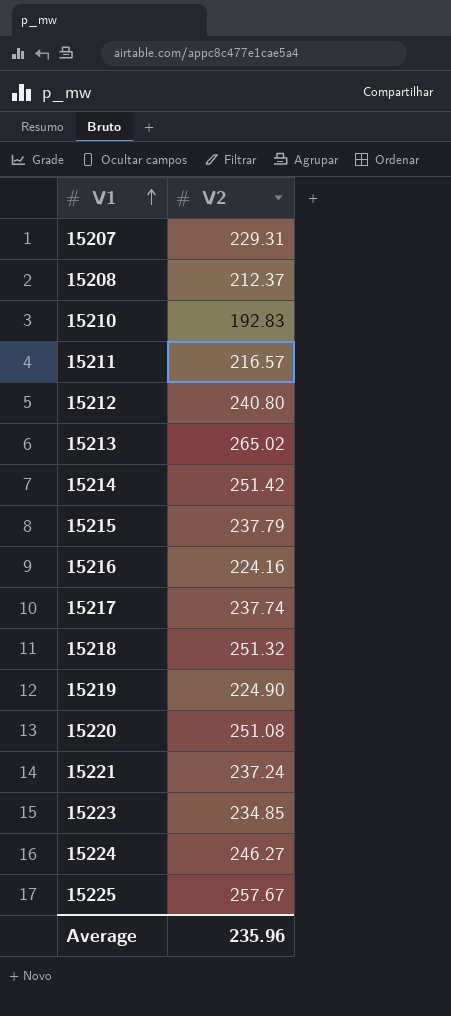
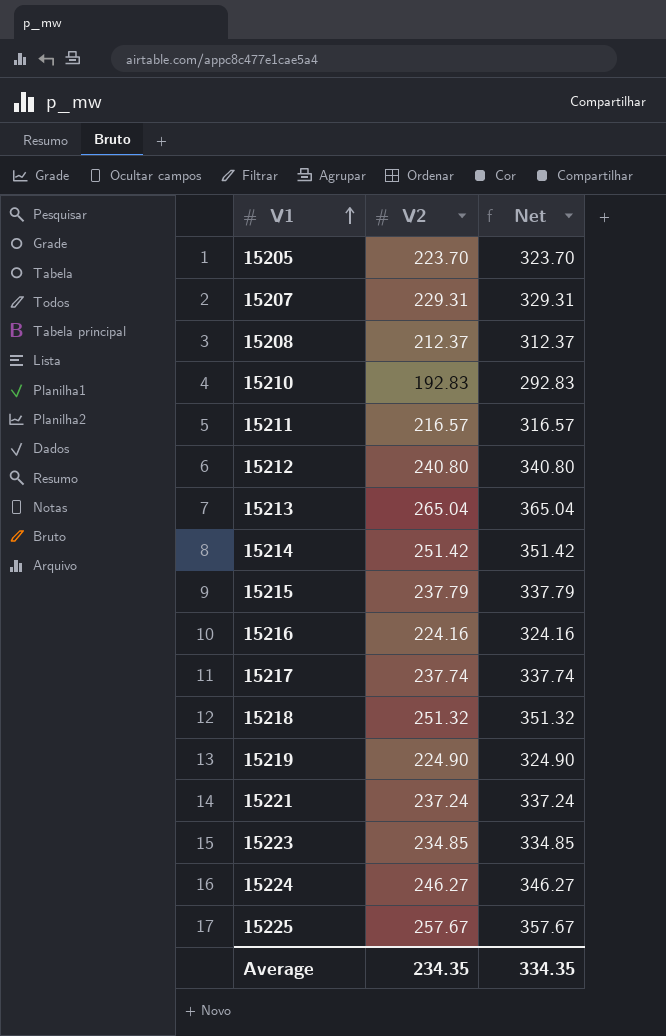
column Net | formula: none -> [V2] + 100
row 15220: 251.08 -> none
row 15205: none -> 223.70 | 323.70
15213 | V2: 265.02 -> 265.04
Average | V2: 235.96 -> 234.35

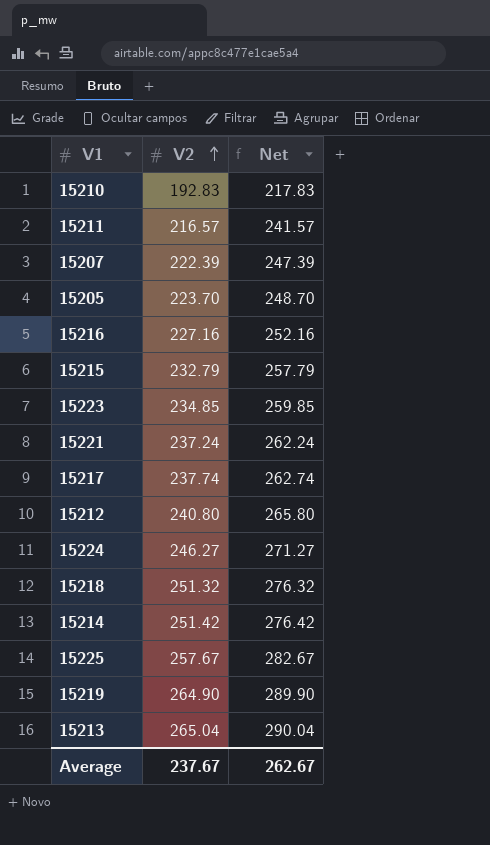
row order: V1 ascending -> V2 ascending
column Net | formula: [V2] + 100 -> [V2] + 25
row 15208: 212.37 | 312.37 -> none
15207 | V2: 229.31 -> 222.39
15216 | V2: 224.16 -> 227.16
15215 | V2: 237.79 -> 232.79
15219 | V2: 224.90 -> 264.90
Average | V2: 234.35 -> 237.67
Average | Net: 334.35 -> 262.67

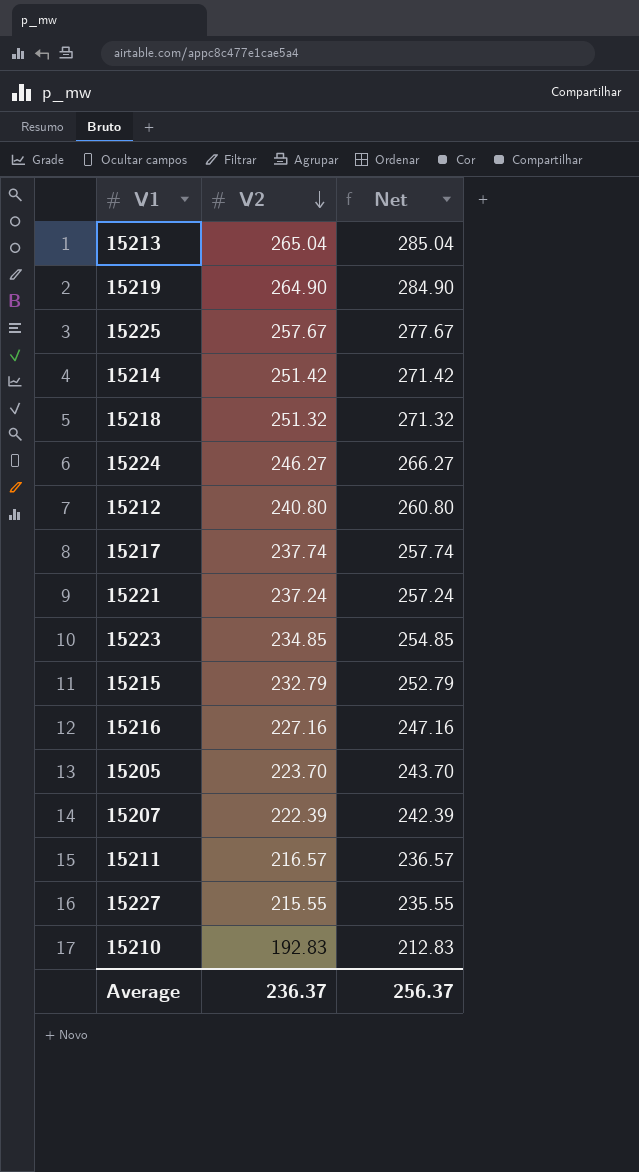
row order: V2 ascending -> V2 descending
column Net | formula: [V2] + 25 -> [V2] + 20
row 15227: none -> 215.55 | 235.55
Average | V2: 237.67 -> 236.37
Average | Net: 262.67 -> 256.37

